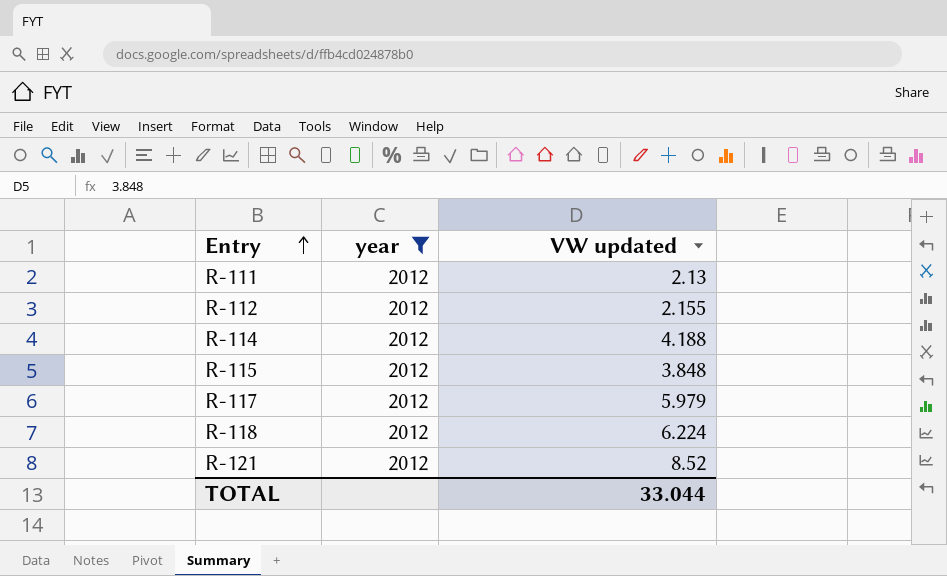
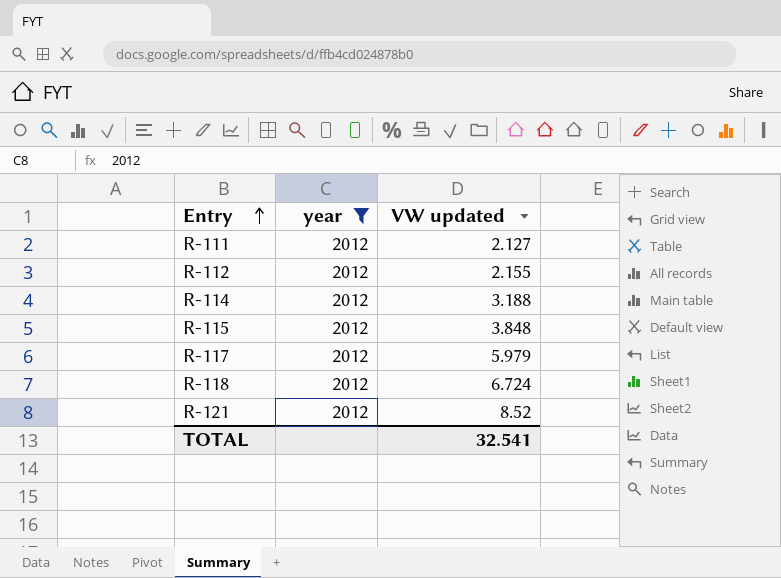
R-111 | VW updated: 2.13 -> 2.127
R-114 | VW updated: 4.188 -> 3.188
R-118 | VW updated: 6.224 -> 6.724
TOTAL | VW updated: 33.044 -> 32.541

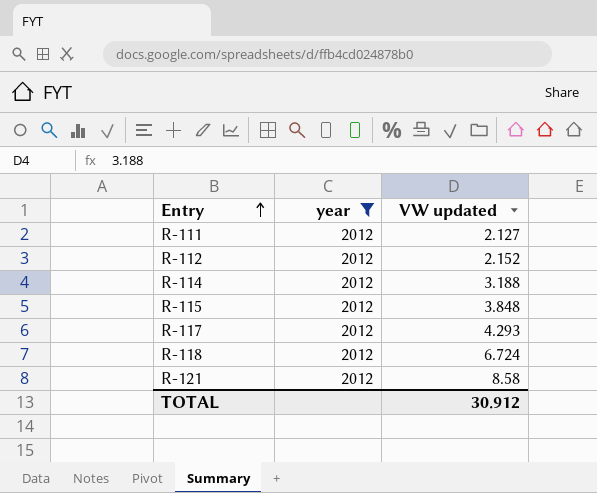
R-112 | VW updated: 2.155 -> 2.152
R-117 | VW updated: 5.979 -> 4.293
R-121 | VW updated: 8.52 -> 8.58
TOTAL | VW updated: 32.541 -> 30.912

